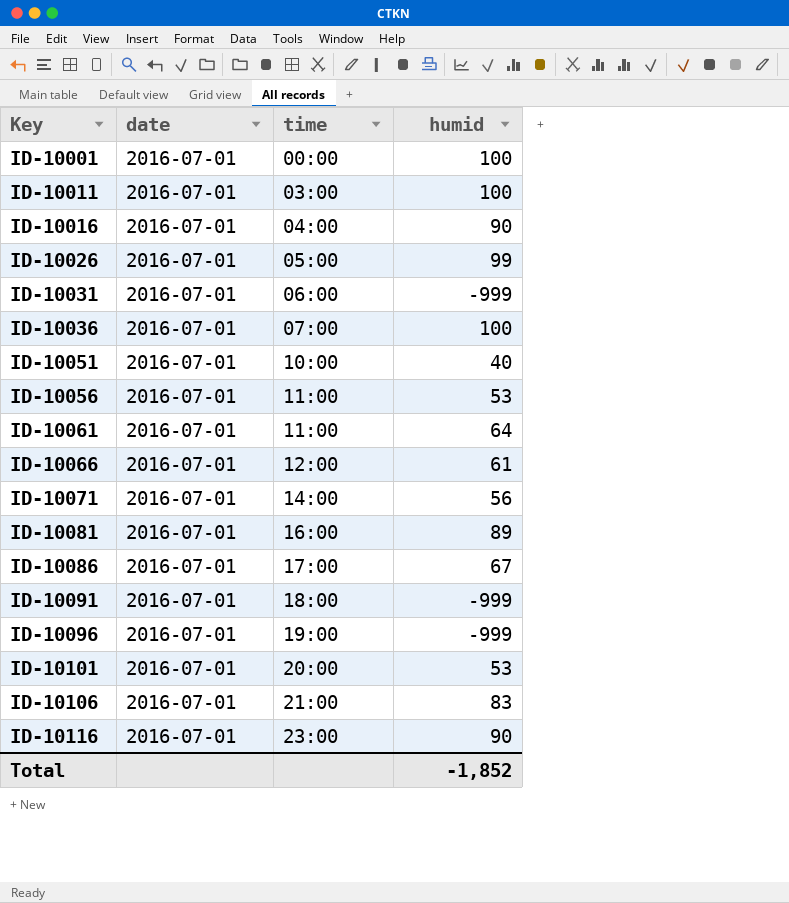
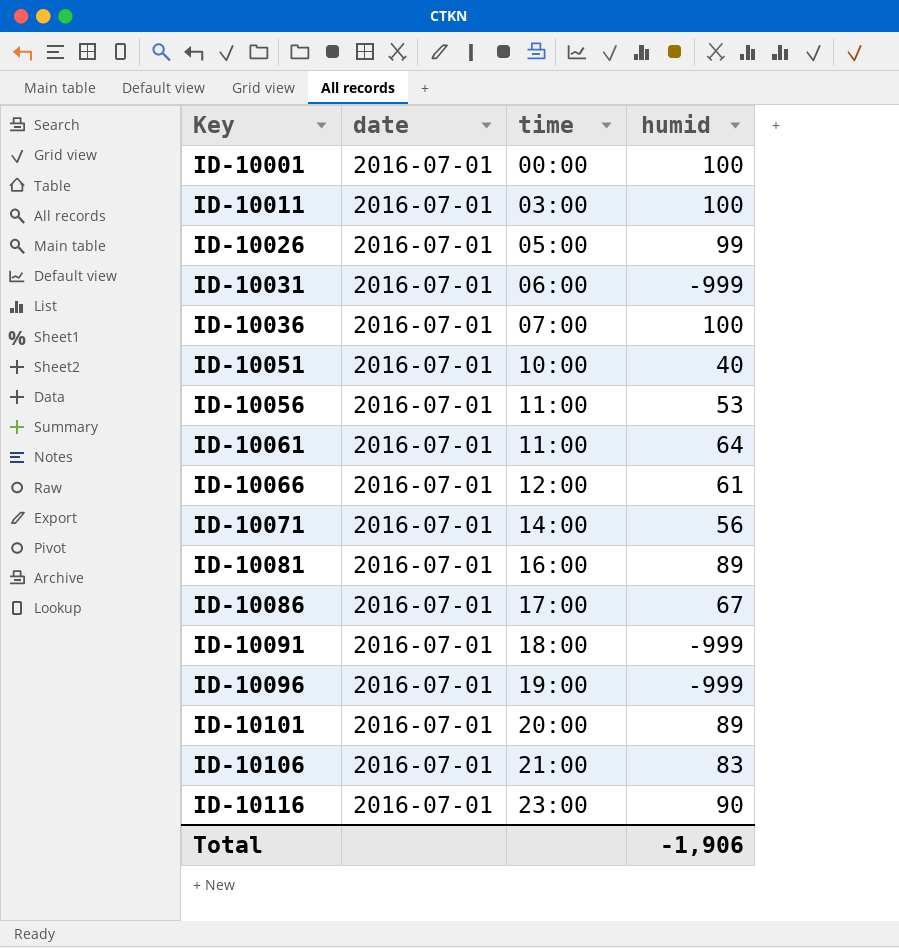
row ID-10016: 2016-07-01 | 04:00 | 90 -> none
ID-10101 | humid: 53 -> 89
Total | humid: -1,852 -> -1,906

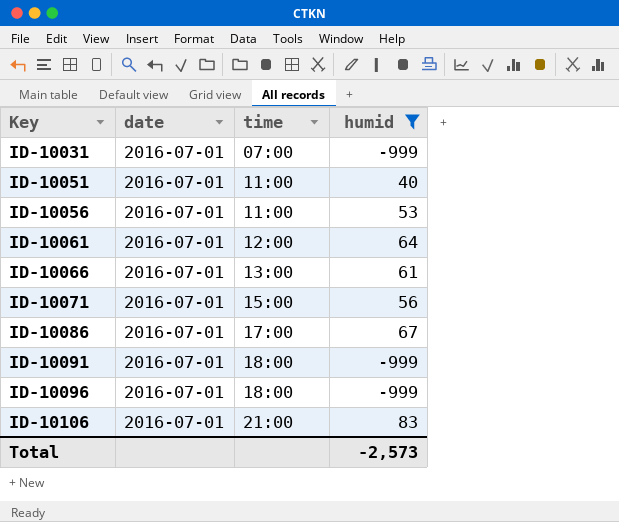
filter: none -> humid <= 83
ID-10031 | time: 06:00 -> 07:00
ID-10051 | time: 10:00 -> 11:00
ID-10061 | time: 11:00 -> 12:00
ID-10066 | time: 12:00 -> 13:00
ID-10071 | time: 14:00 -> 15:00
ID-10096 | time: 19:00 -> 18:00
Total | humid: -1,906 -> -2,573

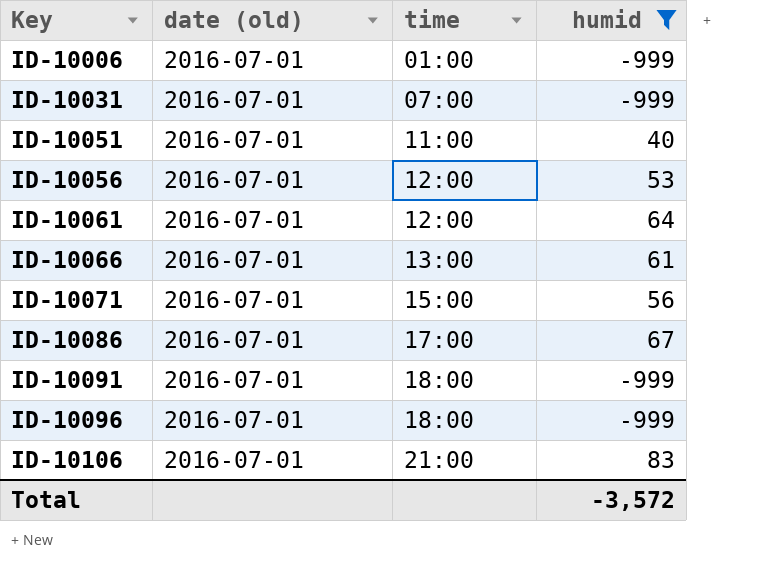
column name: date -> date (old)
row ID-10006: none -> 2016-07-01 | 01:00 | -999
ID-10056 | time: 11:00 -> 12:00
Total | humid: -2,573 -> -3,572

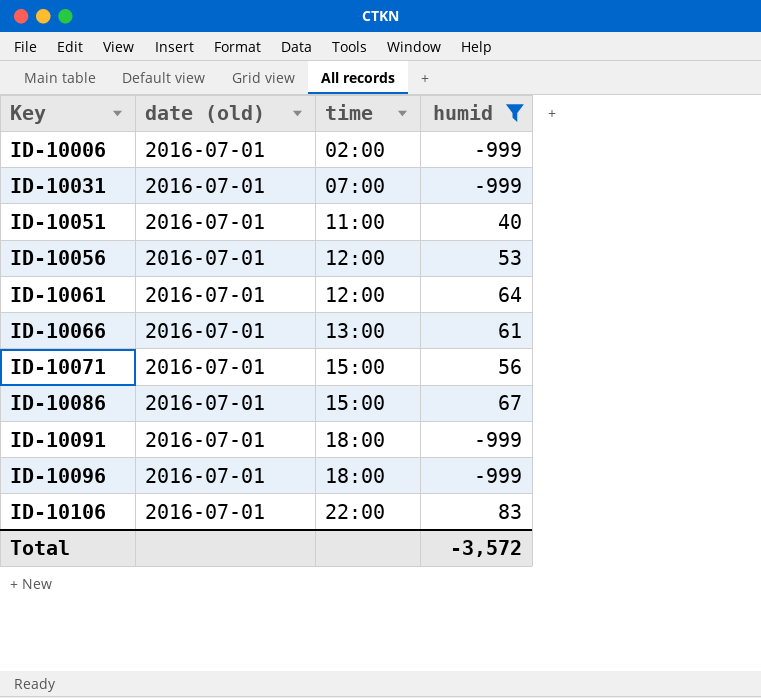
ID-10006 | time: 01:00 -> 02:00
ID-10086 | time: 17:00 -> 15:00
ID-10106 | time: 21:00 -> 22:00

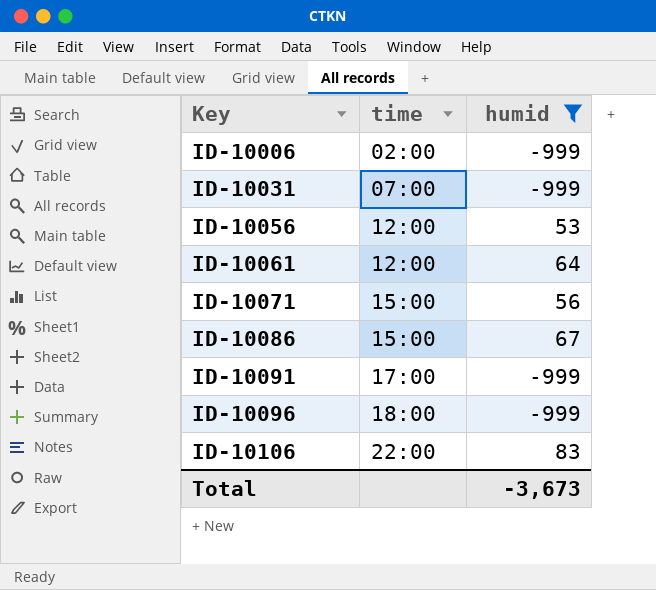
column date (old) | position: 2 -> none
row ID-10051: 2016-07-01 | 11:00 | 40 -> none
row ID-10066: 2016-07-01 | 13:00 | 61 -> none
ID-10091 | time: 18:00 -> 17:00
Total | humid: -3,572 -> -3,673

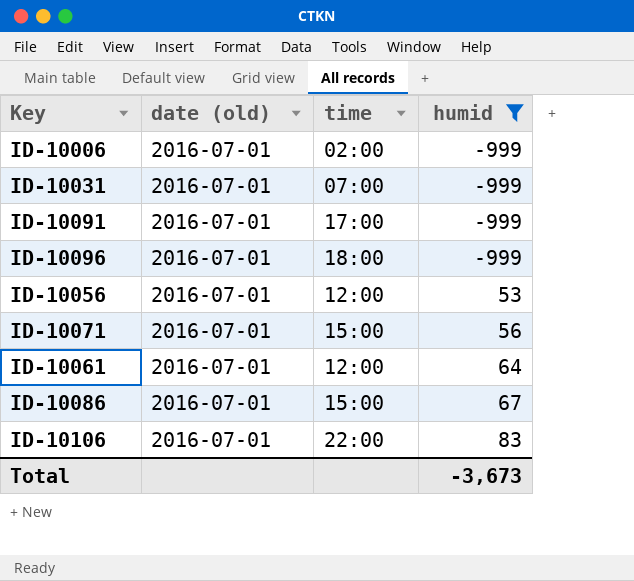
row order: Key ascending -> humid ascending
column date (old) | position: none -> 2

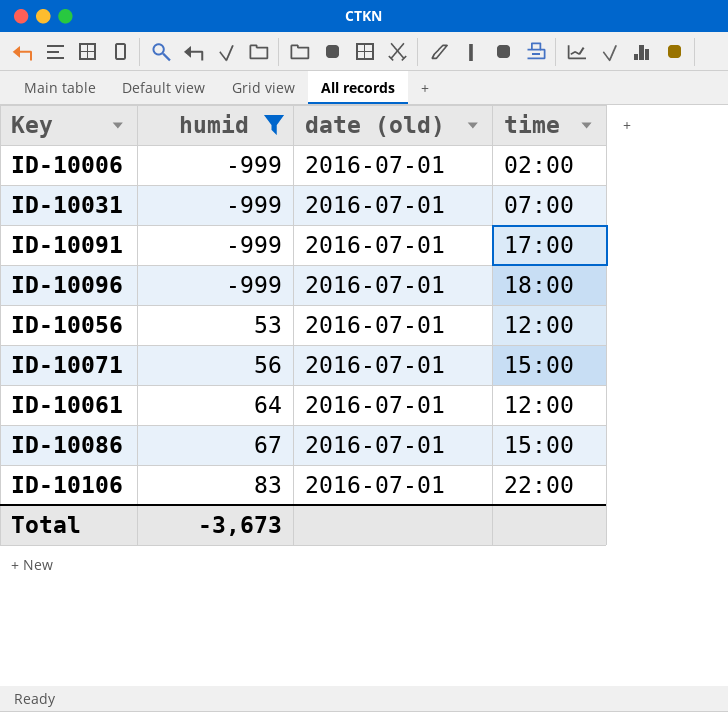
column humid | position: 4 -> 2

